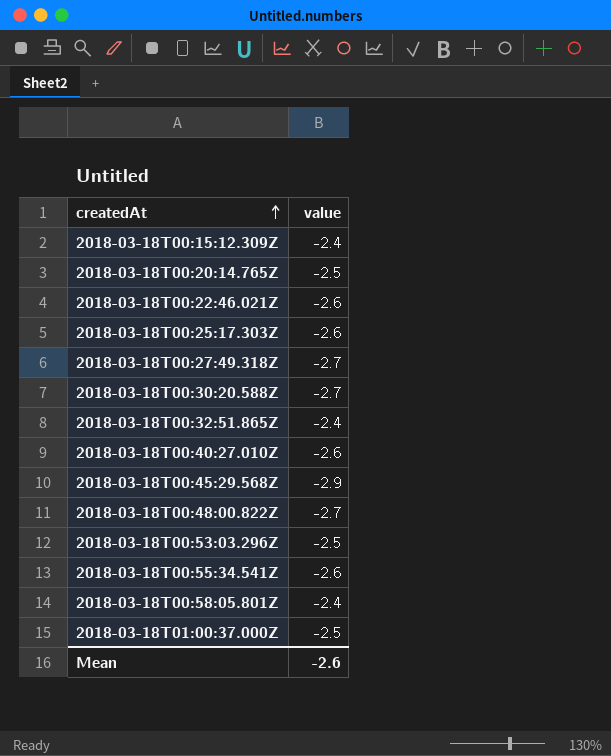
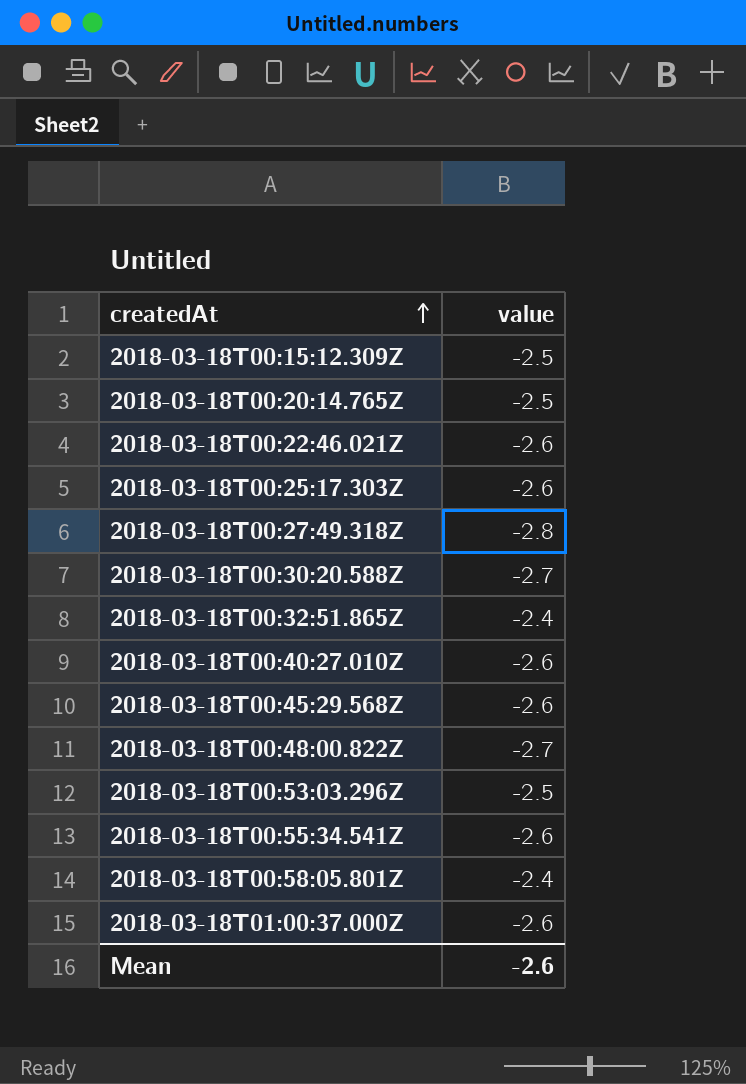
2018-03-18T00:15:12.309Z | value: -2.4 -> -2.5
2018-03-18T00:27:49.318Z | value: -2.7 -> -2.8
2018-03-18T00:45:29.568Z | value: -2.9 -> -2.6
2018-03-18T01:00:37.000Z | value: -2.5 -> -2.6

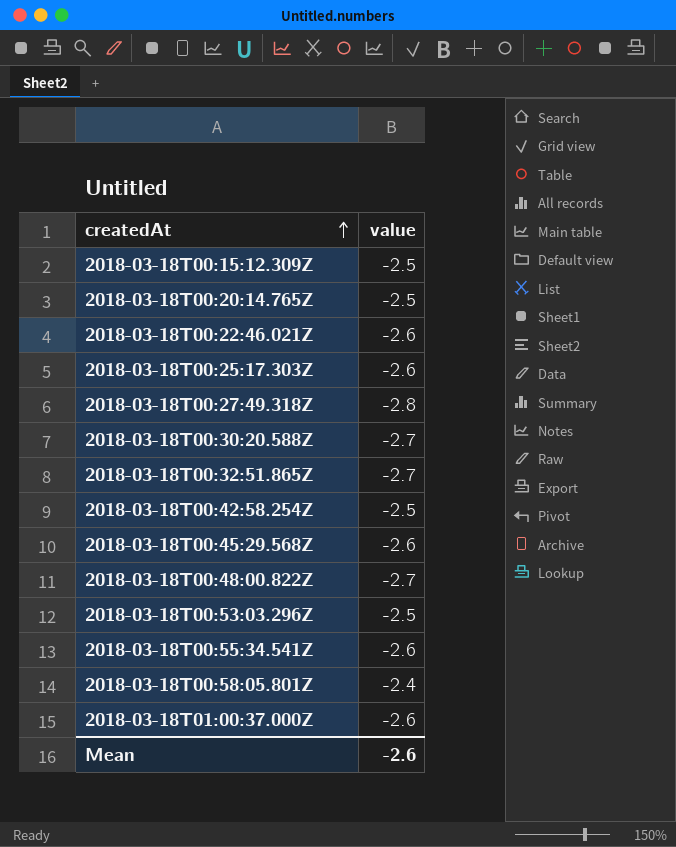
row 2018-03-18T00:40:27.010Z: -2.6 -> none
2018-03-18T00:32:51.865Z | value: -2.4 -> -2.7
row 2018-03-18T00:42:58.254Z: none -> -2.5

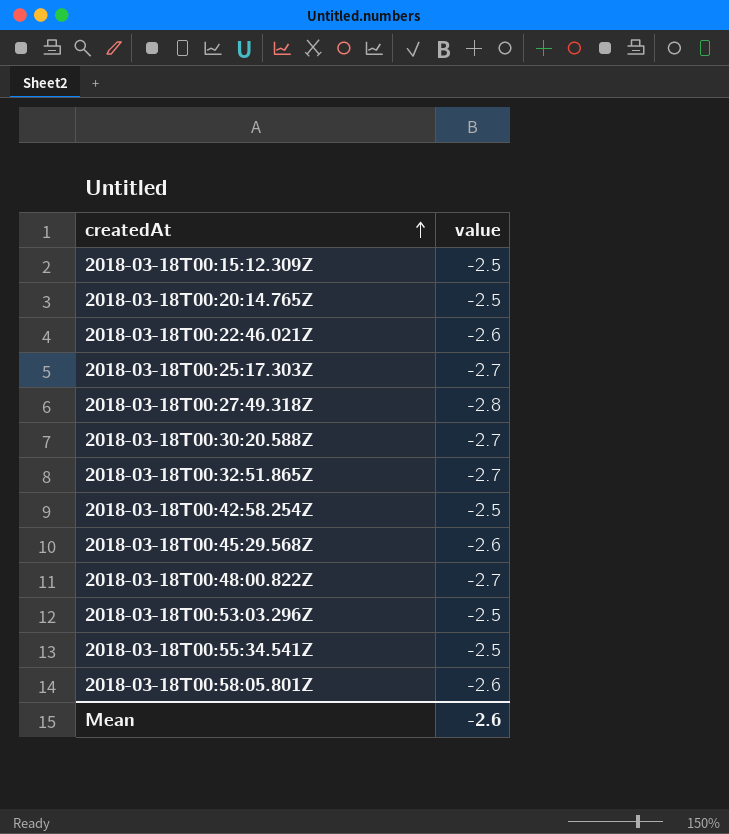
row 2018-03-18T01:00:37.000Z: -2.6 -> none
2018-03-18T00:25:17.303Z | value: -2.6 -> -2.7
2018-03-18T00:55:34.541Z | value: -2.6 -> -2.5
2018-03-18T00:58:05.801Z | value: -2.4 -> -2.6

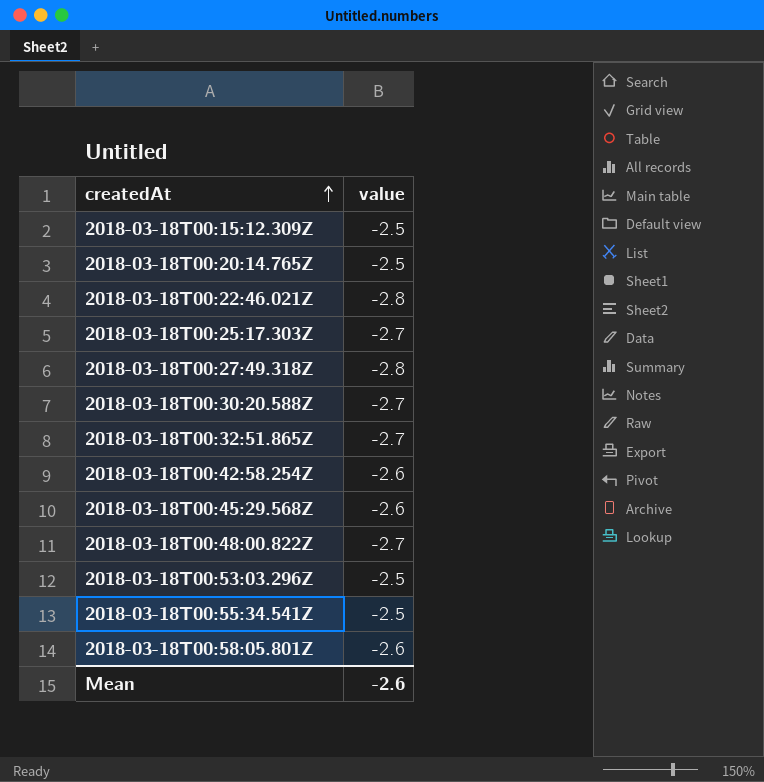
2018-03-18T00:22:46.021Z | value: -2.6 -> -2.8
2018-03-18T00:42:58.254Z | value: -2.5 -> -2.6

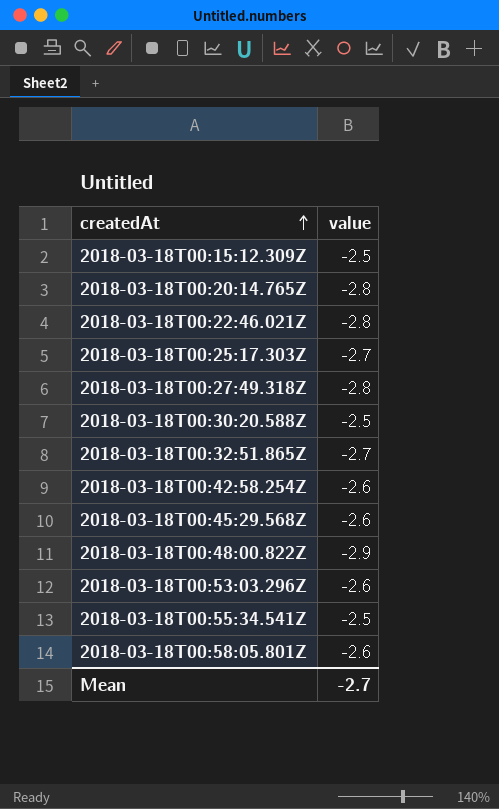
2018-03-18T00:20:14.765Z | value: -2.5 -> -2.8
2018-03-18T00:30:20.588Z | value: -2.7 -> -2.5
2018-03-18T00:48:00.822Z | value: -2.7 -> -2.9
2018-03-18T00:53:03.296Z | value: -2.5 -> -2.6
Mean | value: -2.6 -> -2.7

